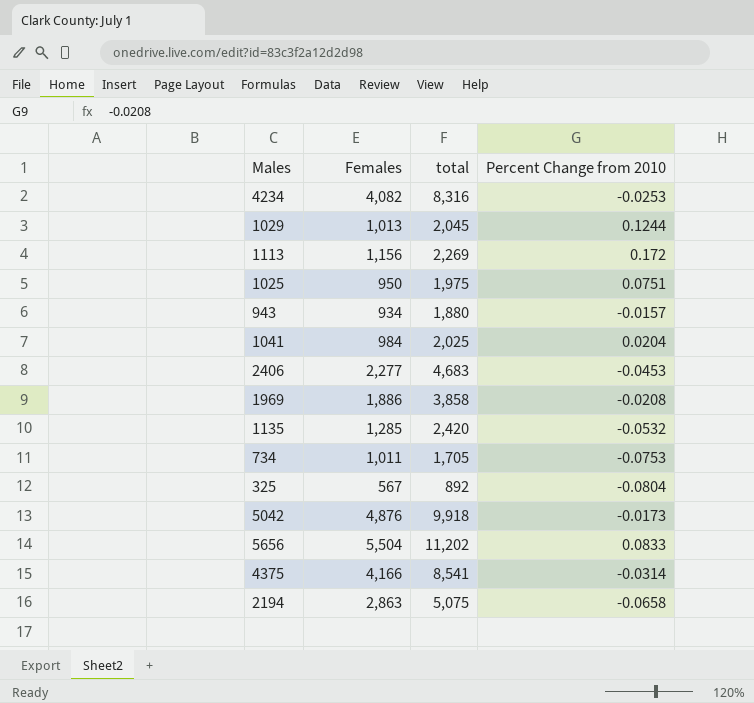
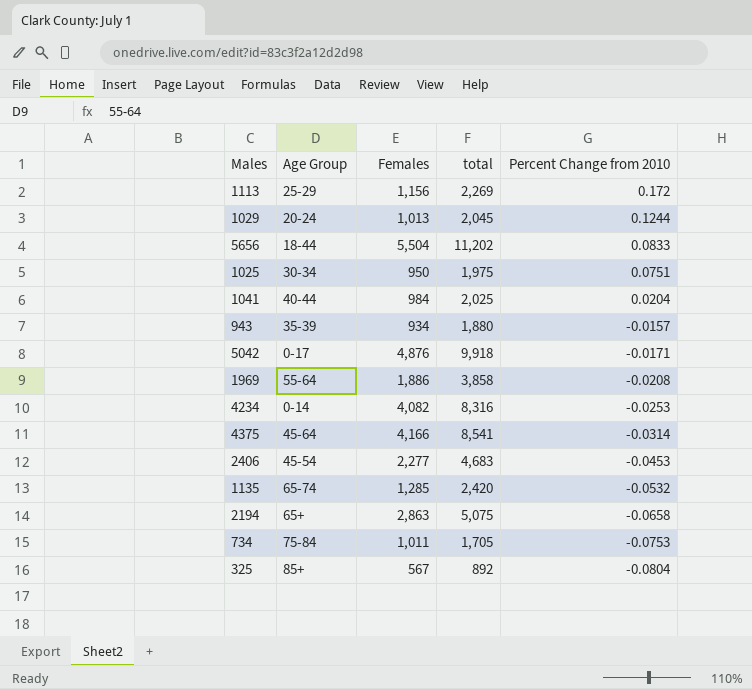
row order: none -> Percent Change from 2010 descending
column Age Group | position: none -> 2
5042 | Percent Change from 2010: -0.0173 -> -0.0171

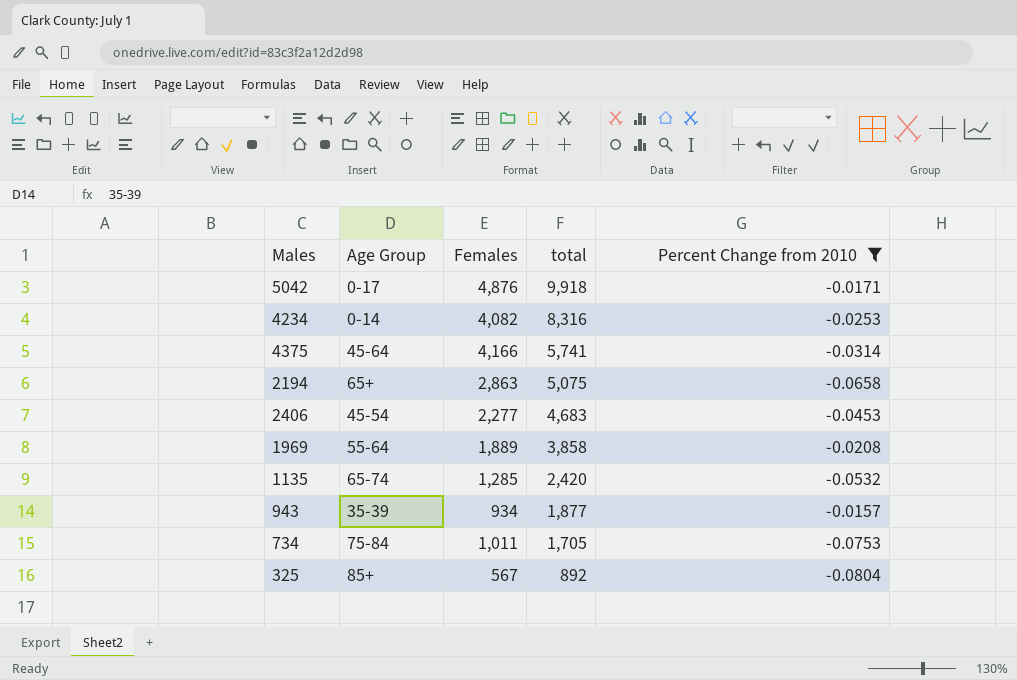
filter: none -> Percent Change from 2010 <= -0.0157
row order: Percent Change from 2010 descending -> total descending
4375 | total: 8,541 -> 5,741
1969 | Females: 1,886 -> 1,889
943 | total: 1,880 -> 1,877

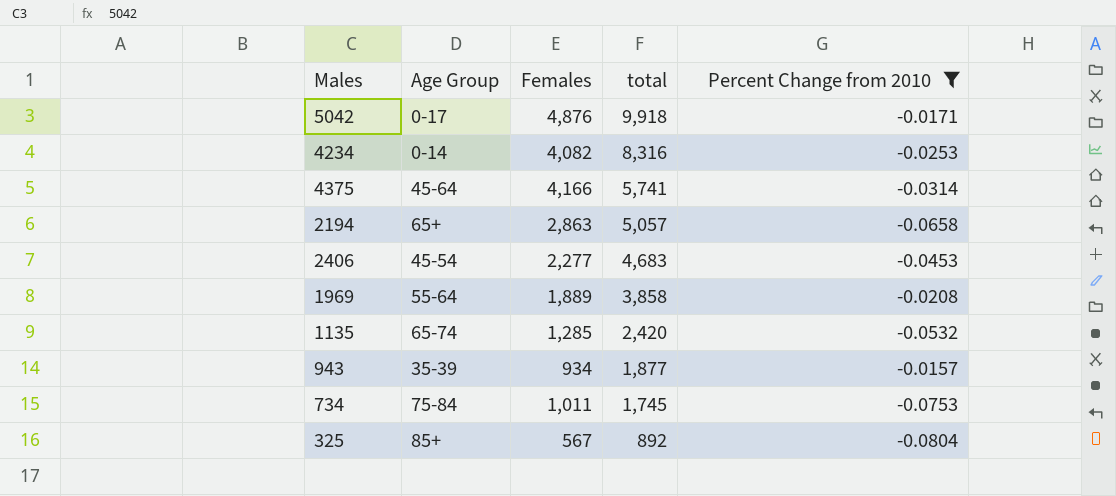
2194 | total: 5,075 -> 5,057
734 | total: 1,705 -> 1,745

